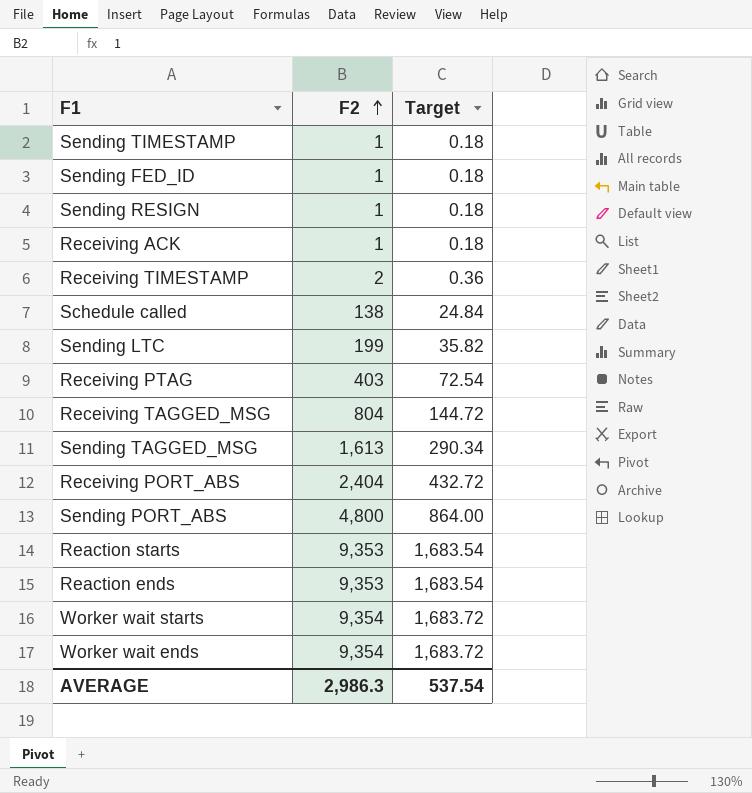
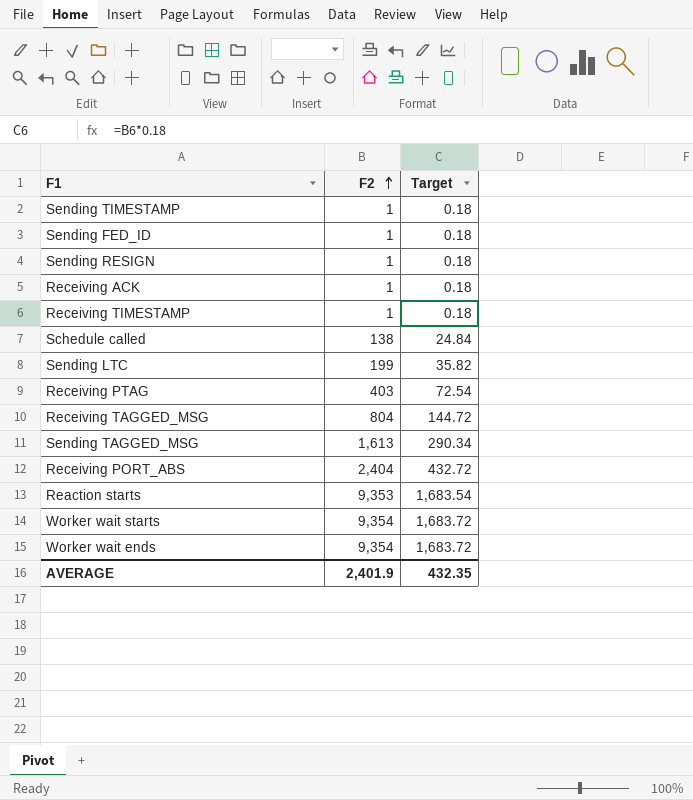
row Sending PORT_ABS: 4,800 | 864.00 -> none
row Reaction ends: 9,353 | 1,683.54 -> none
Receiving TIMESTAMP | F2: 2 -> 1
Receiving TIMESTAMP | Target: 0.36 -> 0.18
AVERAGE | F2: 2,986.3 -> 2,401.9
AVERAGE | Target: 537.54 -> 432.35

